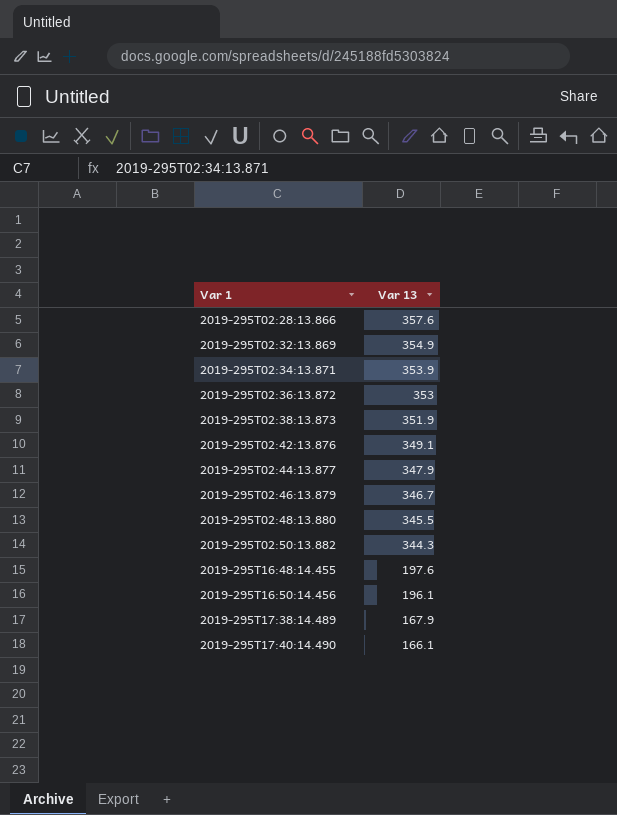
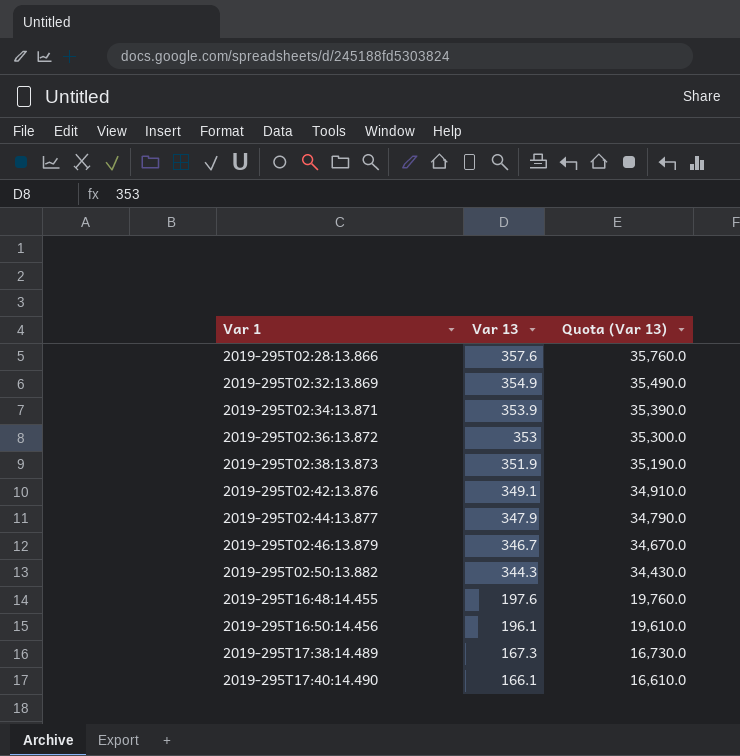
column Quota (Var 13) | formula: none -> [Var 13] * 100
row 2019-295T02:48:13.880: 345.5 -> none
2019-295T17:38:14.489 | Var 13: 167.9 -> 167.3

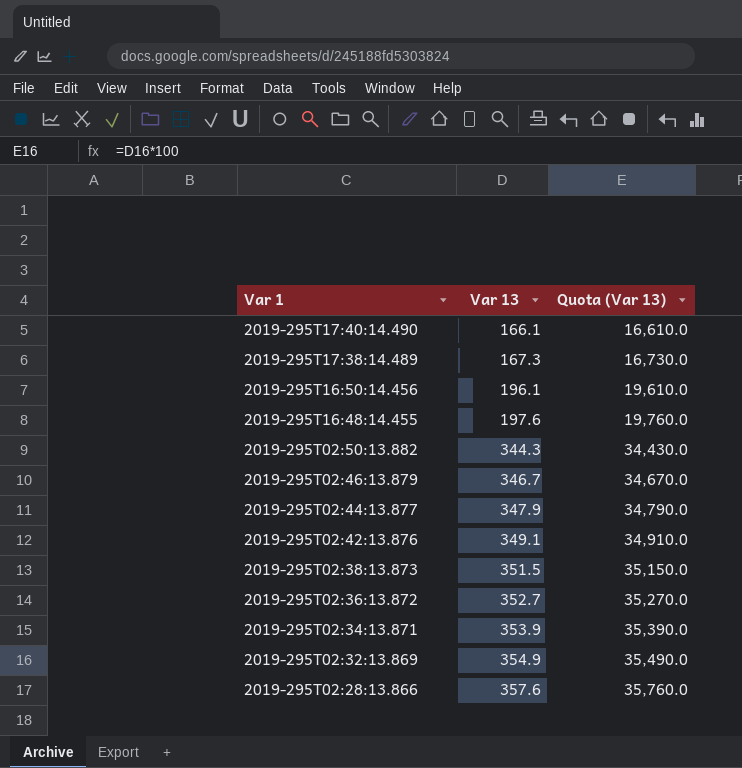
row order: Var 1 ascending -> Var 1 descending
2019-295T02:38:13.873 | Var 13: 351.9 -> 351.5
2019-295T02:38:13.873 | Quota (Var 13): 35,190.0 -> 35,150.0
2019-295T02:36:13.872 | Var 13: 353 -> 352.7
2019-295T02:36:13.872 | Quota (Var 13): 35,300.0 -> 35,270.0

